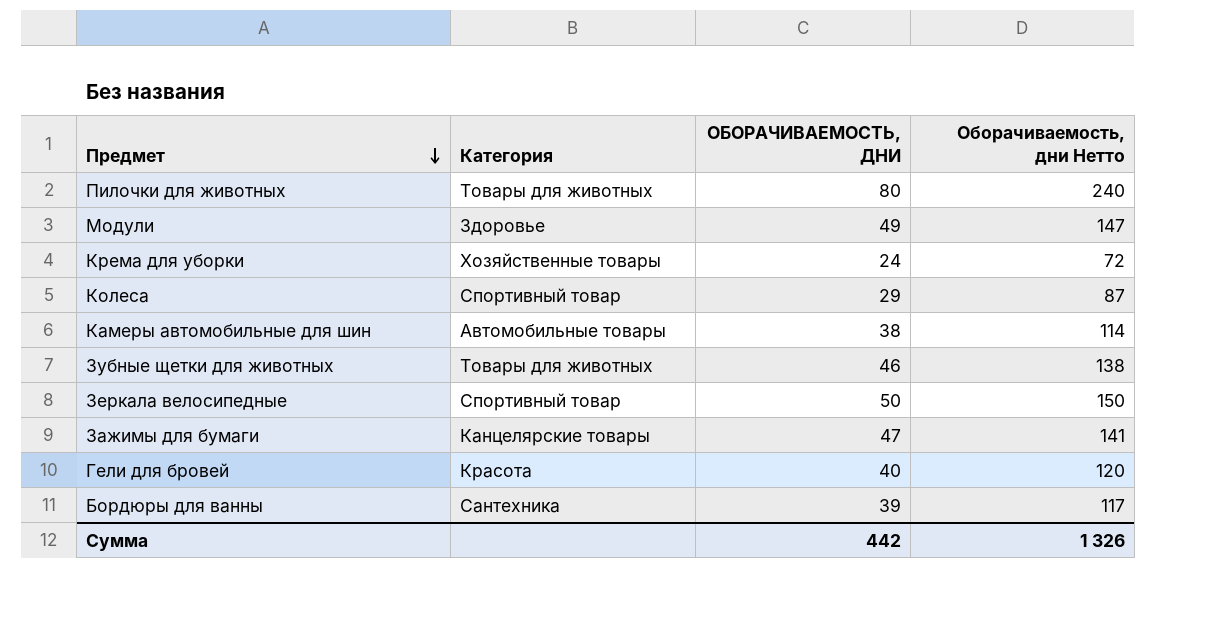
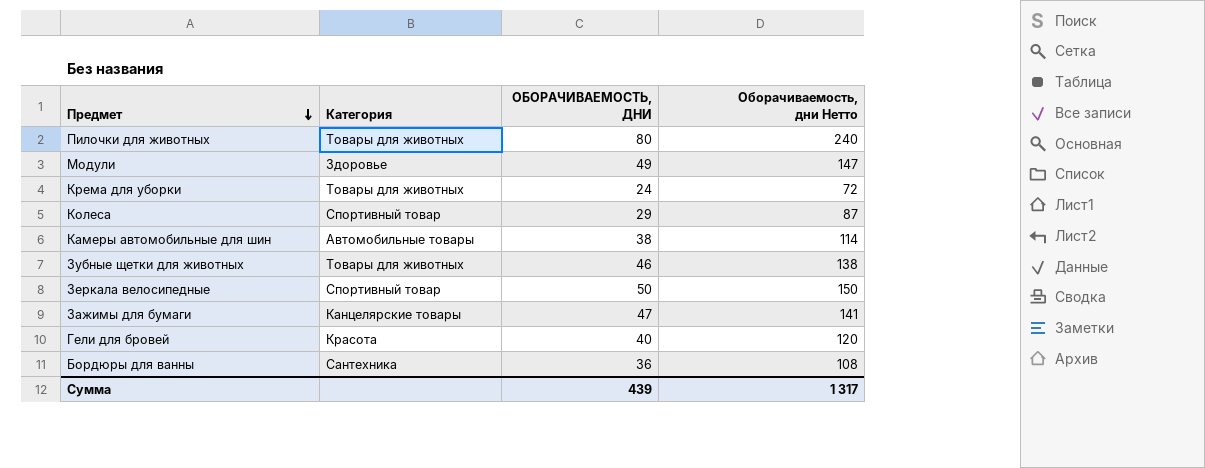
Крема для уборки | Категория: Хозяйственные товары -> Товары для животных
Бордюры для ванны | ОБОРАЧИВАЕМОСТЬ, ДНИ: 39 -> 36
Бордюры для ванны | Оборачиваемость, дни Нетто: 117 -> 108
Сумма | ОБОРАЧИВАЕМОСТЬ, ДНИ: 442 -> 439
Сумма | Оборачиваемость, дни Нетто: 1 326 -> 1 317

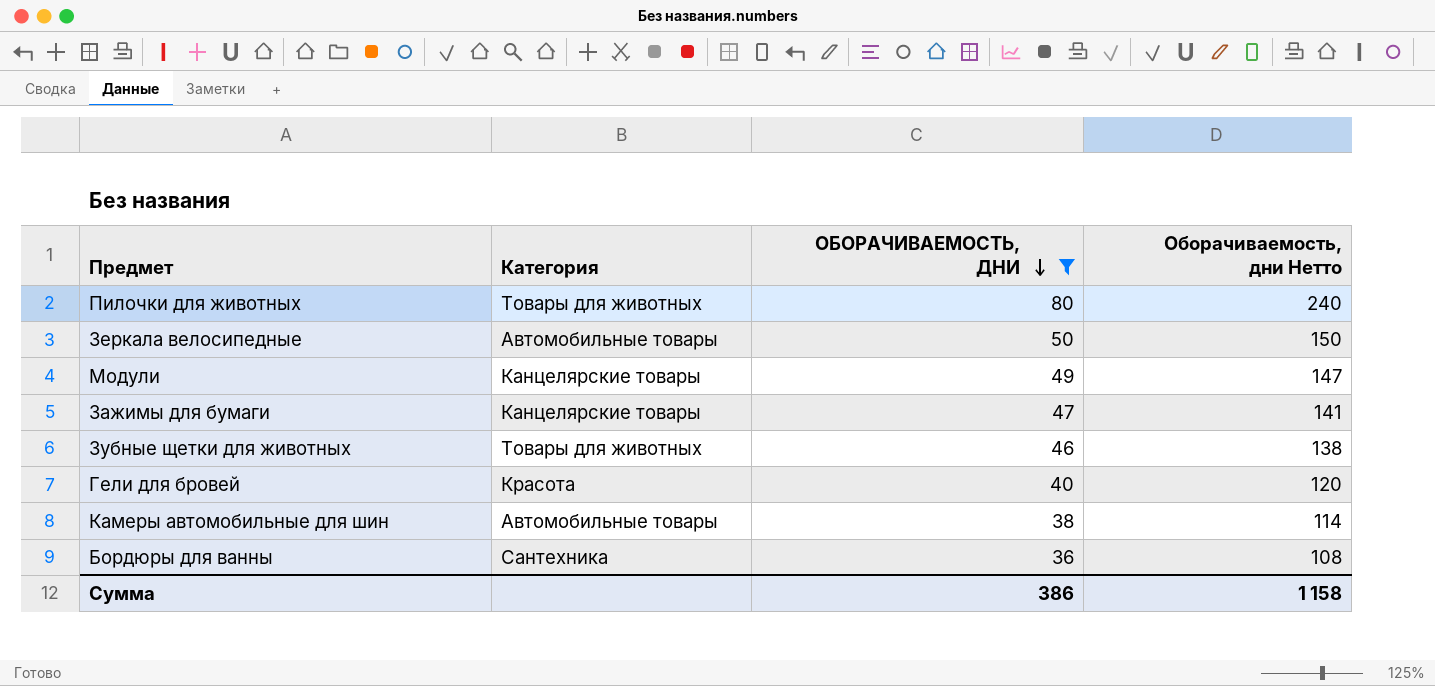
filter: none -> ОБОРАЧИВАЕМОСТЬ, ДНИ >= 36
row order: Предмет descending -> ОБОРАЧИВАЕМОСТЬ, ДНИ descending
Зеркала велосипедные | Категория: Спортивный товар -> Автомобильные товары
Модули | Категория: Здоровье -> Канцелярские товары
Сумма | ОБОРАЧИВАЕМОСТЬ, ДНИ: 439 -> 386
Сумма | Оборачиваемость, дни Нетто: 1 317 -> 1 158

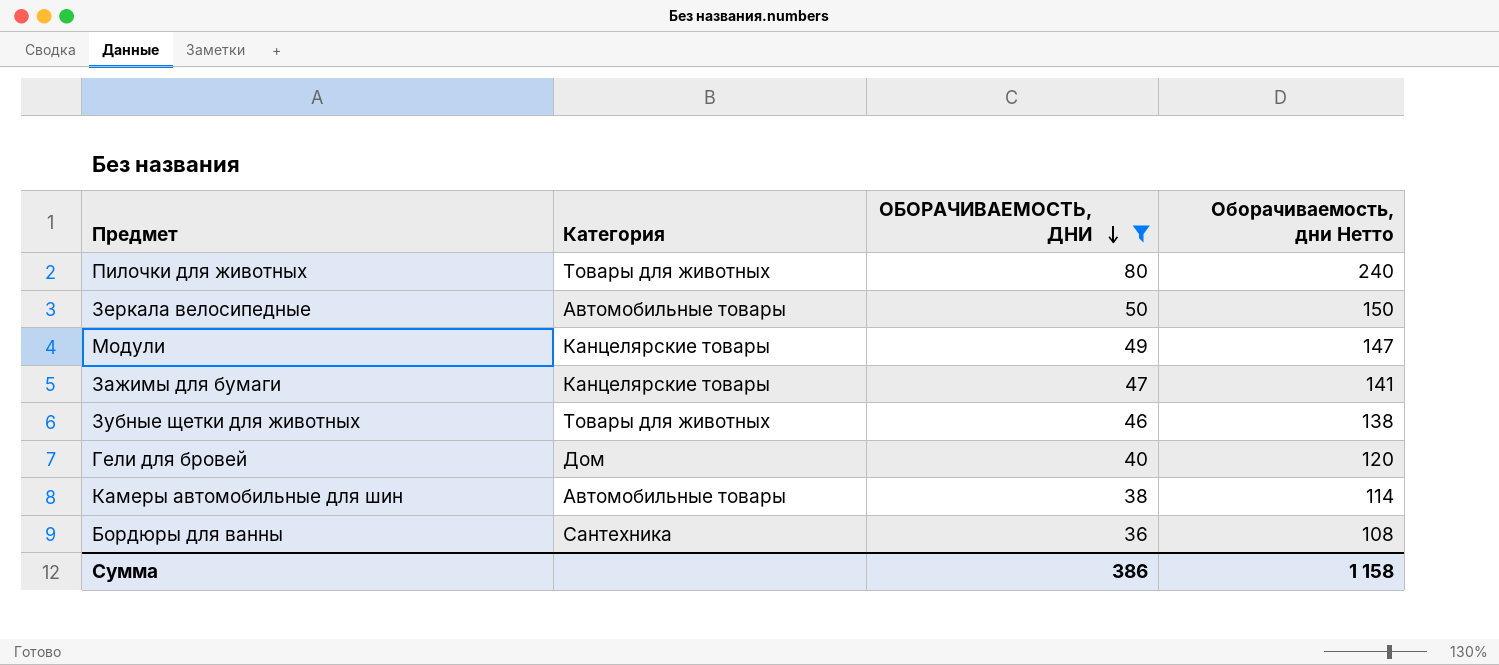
Гели для бровей | Категория: Красота -> Дом

